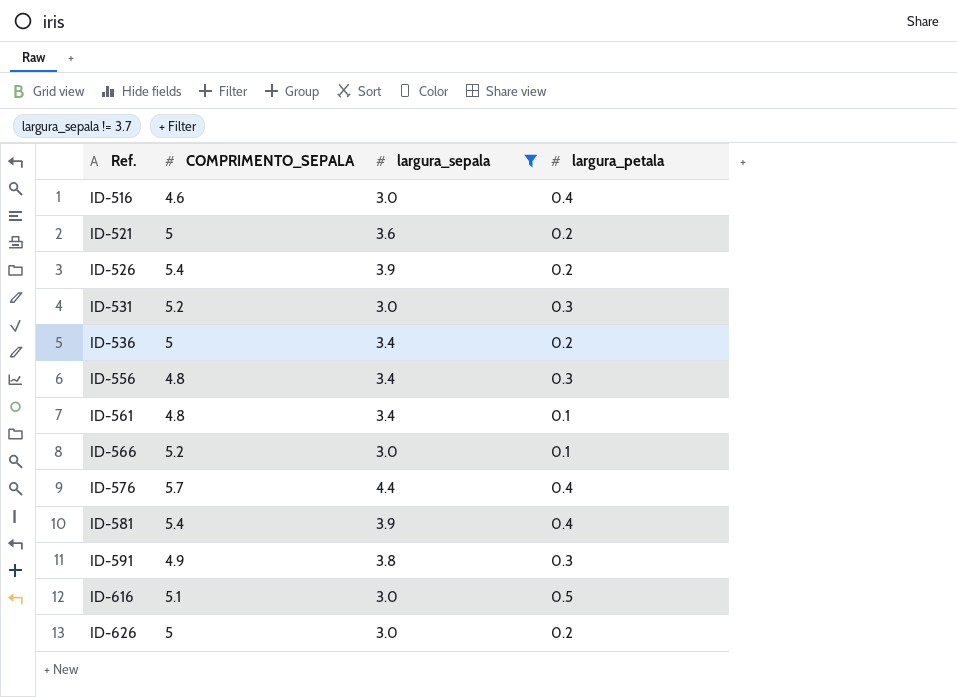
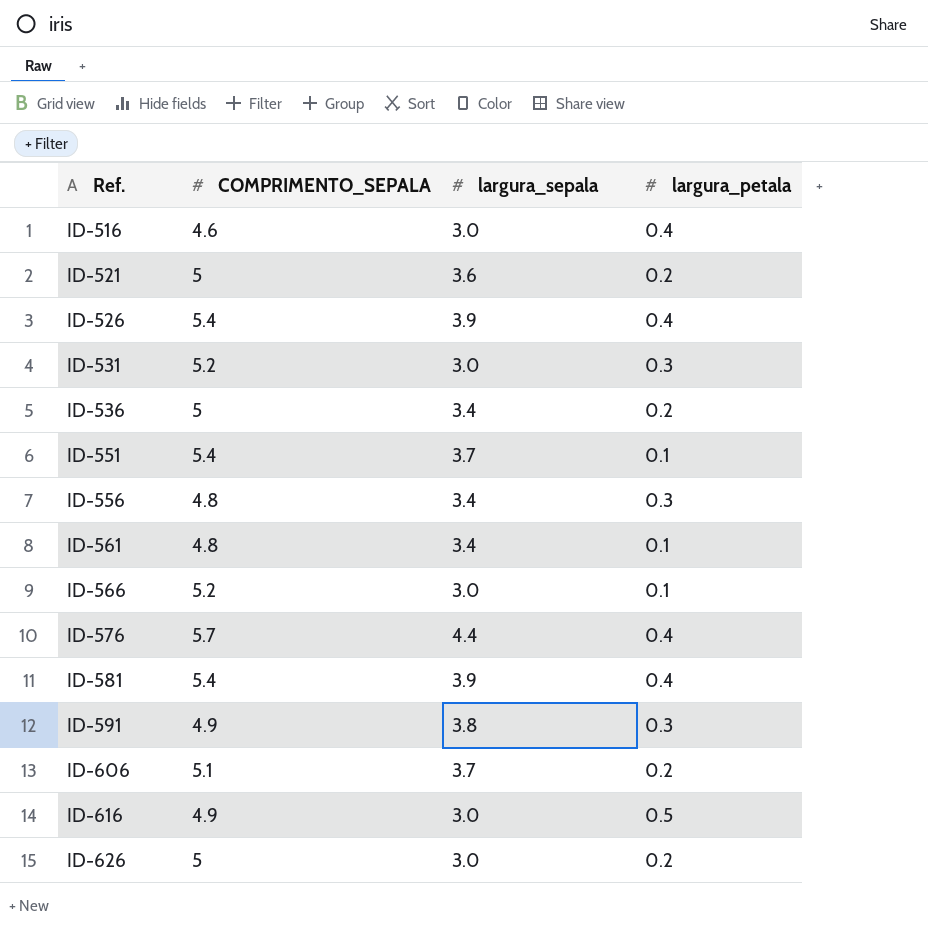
filter: largura_sepala != 3.7 -> none
ID-526 | largura_petala: 0.2 -> 0.4
ID-616 | COMPRIMENTO_SEPALA: 5.1 -> 4.9

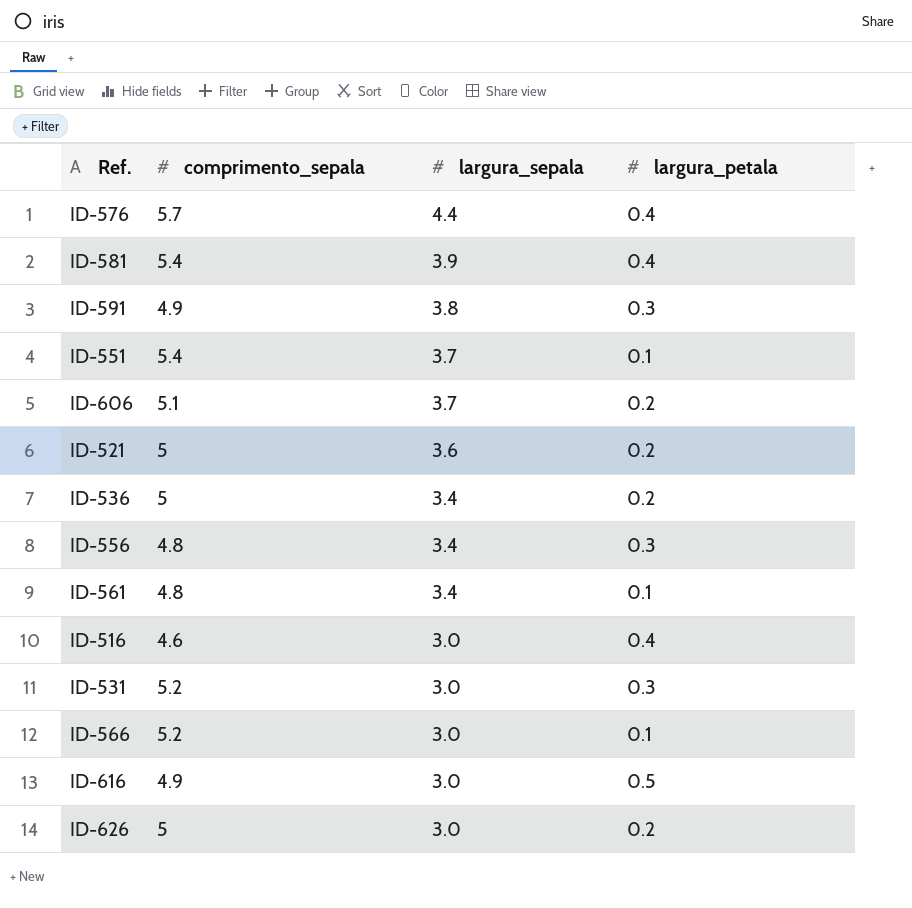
row order: Ref. ascending -> largura_sepala descending
column name: COMPRIMENTO_SEPALA -> comprimento_sepala
row ID-526: 5.4 | 3.9 | 0.4 -> none

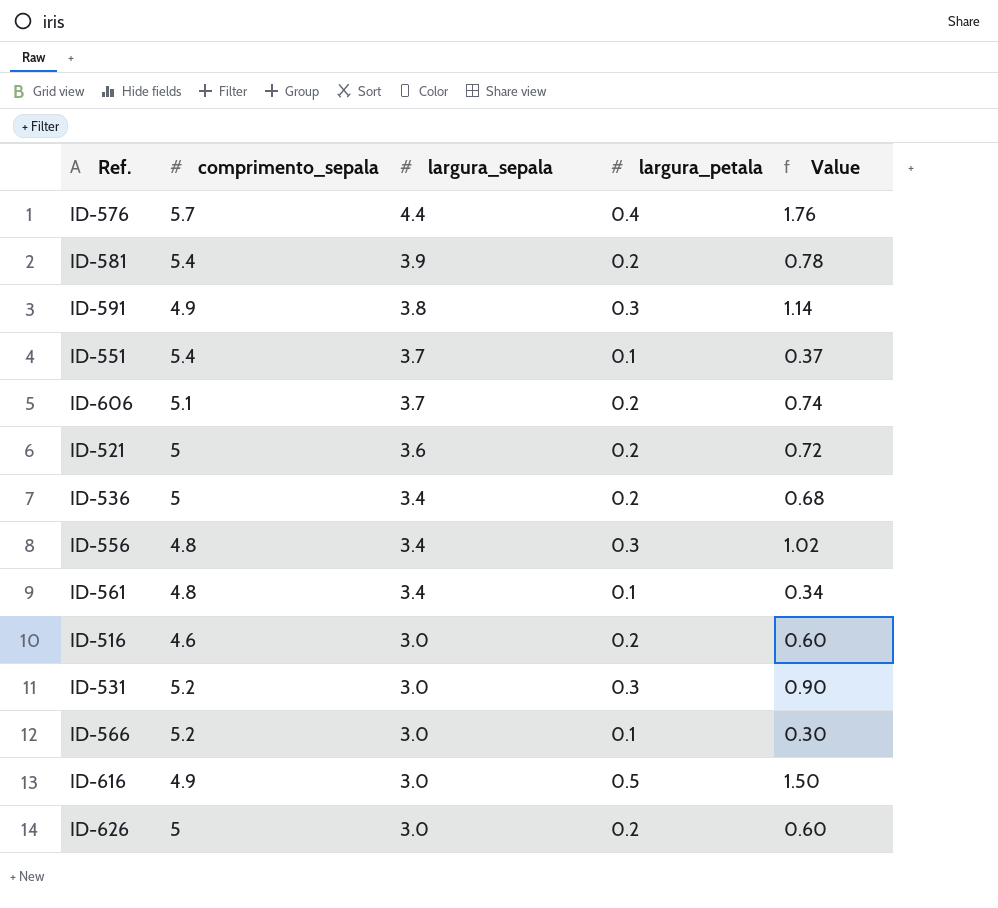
column Value | formula: none -> [largura_sepala] * [largura_petala]
ID-581 | largura_petala: 0.4 -> 0.2
ID-516 | largura_petala: 0.4 -> 0.2

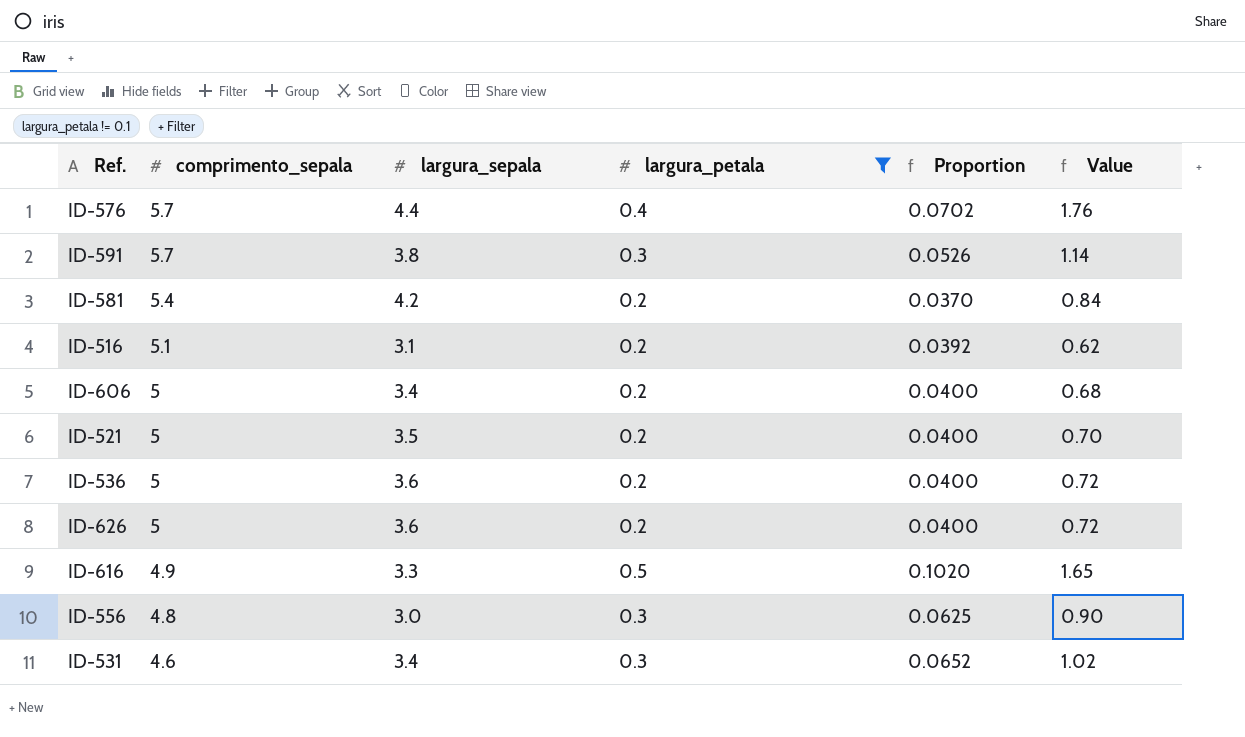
filter: none -> largura_petala != 0.1
row order: largura_sepala descending -> comprimento_sepala descending
column Proportion | formula: none -> [largura_petala] / [comprimento_sepala]
ID-591 | comprimento_sepala: 4.9 -> 5.7
ID-581 | largura_sepala: 3.9 -> 4.2
ID-581 | Value: 0.78 -> 0.84
ID-516 | comprimento_sepala: 4.6 -> 5.1
ID-516 | largura_sepala: 3.0 -> 3.1
ID-516 | Value: 0.60 -> 0.62
ID-606 | comprimento_sepala: 5.1 -> 5
ID-606 | largura_sepala: 3.7 -> 3.4
ID-606 | Value: 0.74 -> 0.68
ID-521 | largura_sepala: 3.6 -> 3.5
ID-521 | Value: 0.72 -> 0.70
ID-536 | largura_sepala: 3.4 -> 3.6
ID-536 | Value: 0.68 -> 0.72
ID-626 | largura_sepala: 3.0 -> 3.6
ID-626 | Value: 0.60 -> 0.72
ID-616 | largura_sepala: 3.0 -> 3.3
ID-616 | Value: 1.50 -> 1.65
ID-556 | largura_sepala: 3.4 -> 3.0
ID-556 | Value: 1.02 -> 0.90
ID-531 | comprimento_sepala: 5.2 -> 4.6
ID-531 | largura_sepala: 3.0 -> 3.4
ID-531 | Value: 0.90 -> 1.02

